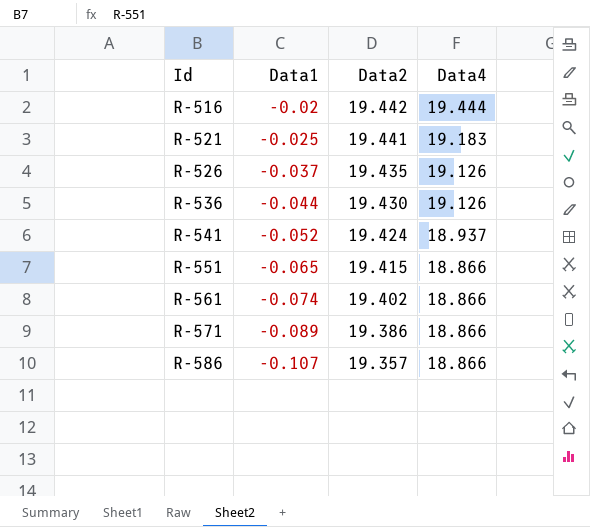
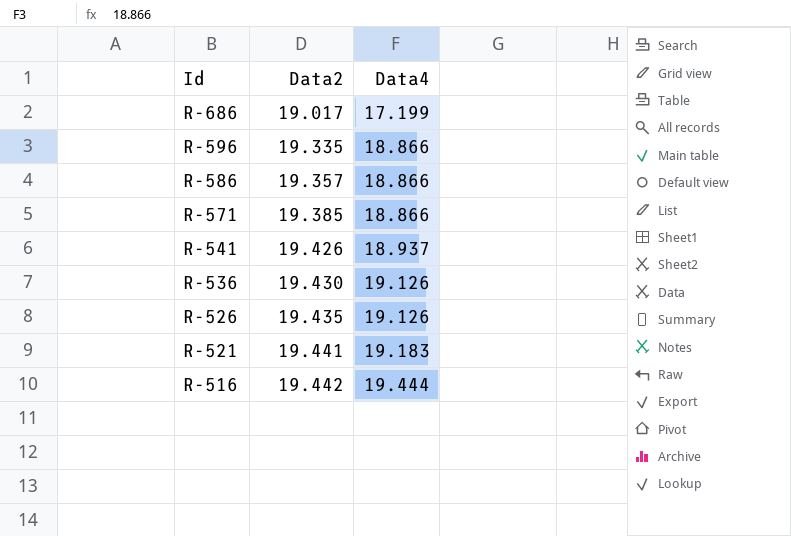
row order: Id ascending -> Id descending
column Data1 | position: 2 -> none
row R-551: -0.065 | 19.415 | 18.866 -> none
row R-561: -0.074 | 19.402 | 18.866 -> none
row R-686: none -> 19.017 | 17.199
row R-596: none -> 19.335 | 18.866
R-571 | Data2: 19.386 -> 19.385
R-541 | Data2: 19.424 -> 19.426

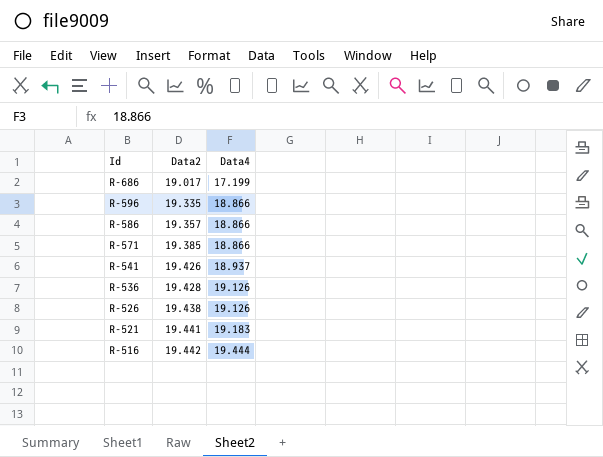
R-536 | Data2: 19.430 -> 19.428
R-526 | Data2: 19.435 -> 19.438

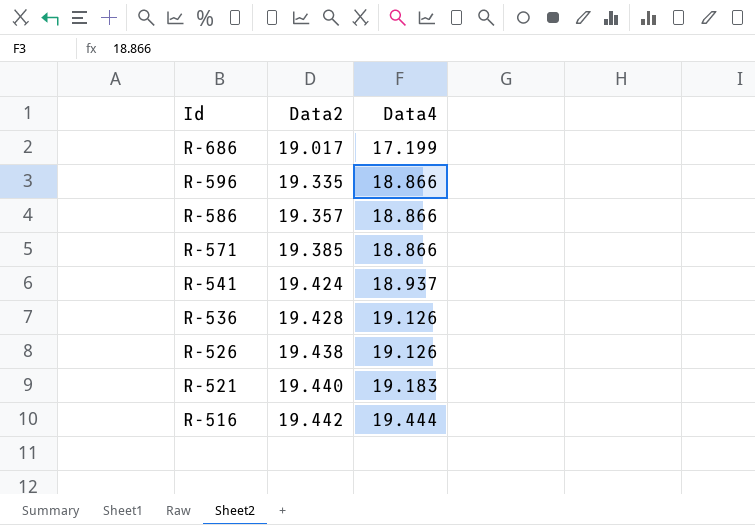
R-541 | Data2: 19.426 -> 19.424
R-521 | Data2: 19.441 -> 19.440

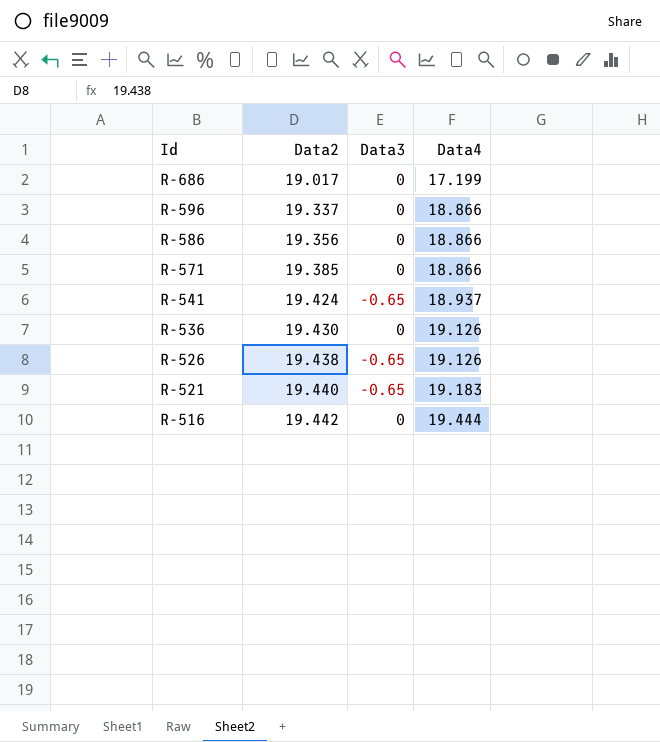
column Data3 | position: none -> 3
R-596 | Data2: 19.335 -> 19.337
R-586 | Data2: 19.357 -> 19.356
R-536 | Data2: 19.428 -> 19.430

